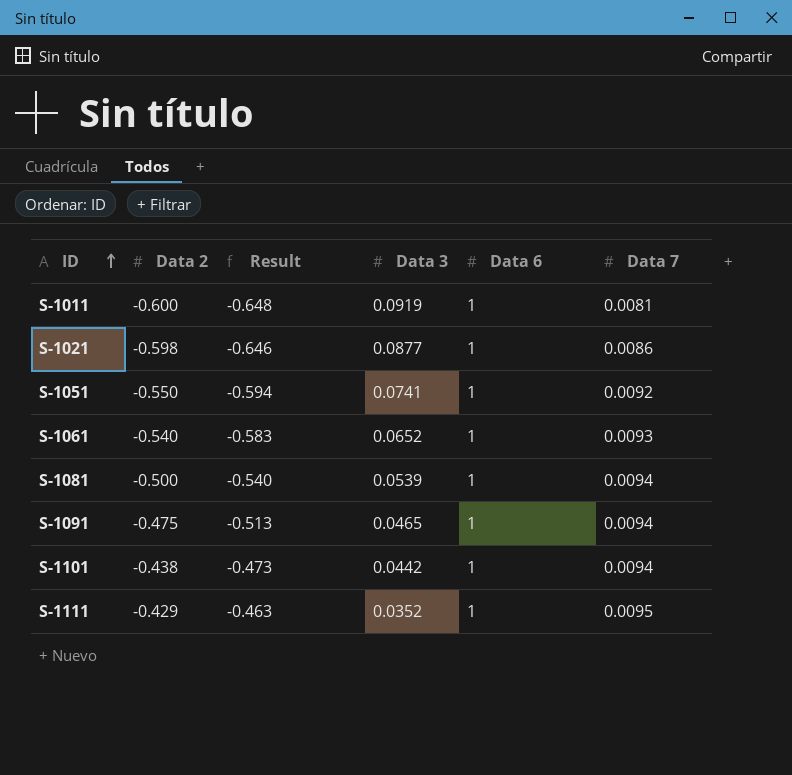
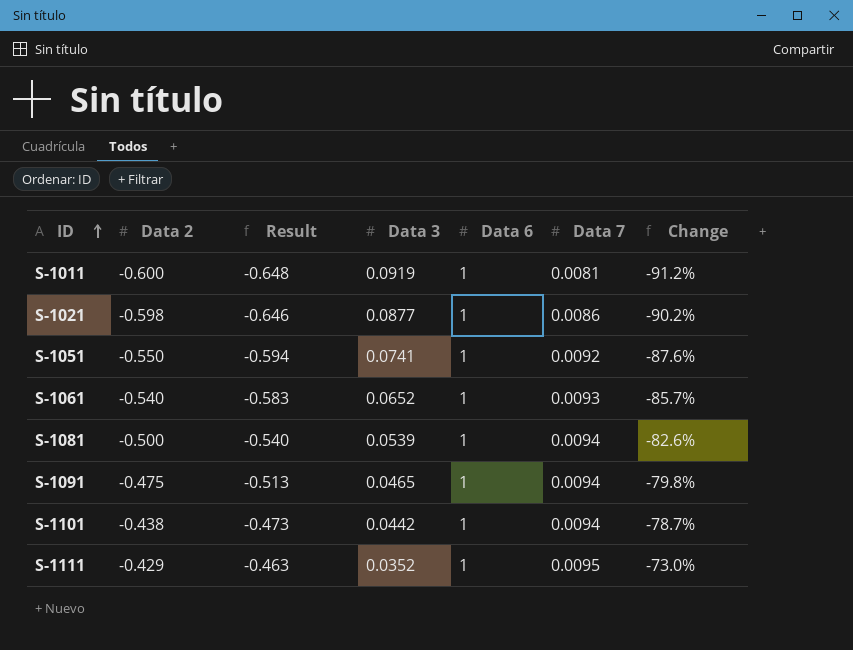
column Change | formula: none -> ([Data 7] - [Data 3]) / [Data 3]

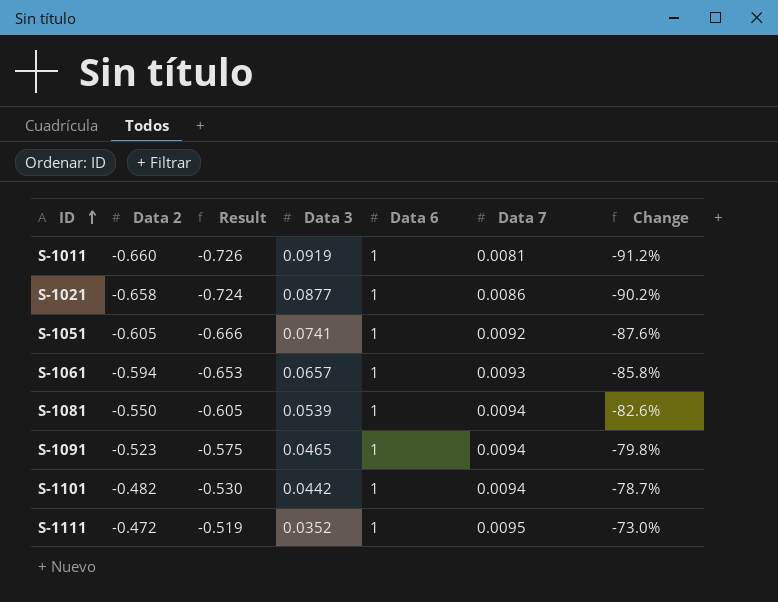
column Result | formula: [Data 2] * 1.08 -> [Data 2] * 1.1
S-1011 | Data 2: -0.600 -> -0.660
S-1021 | Data 2: -0.598 -> -0.658
S-1051 | Data 2: -0.550 -> -0.605
S-1061 | Data 2: -0.540 -> -0.594
S-1061 | Data 3: 0.0652 -> 0.0657
S-1061 | Change: -85.7% -> -85.8%
S-1081 | Data 2: -0.500 -> -0.550
S-1091 | Data 2: -0.475 -> -0.523
S-1101 | Data 2: -0.438 -> -0.482
S-1111 | Data 2: -0.429 -> -0.472

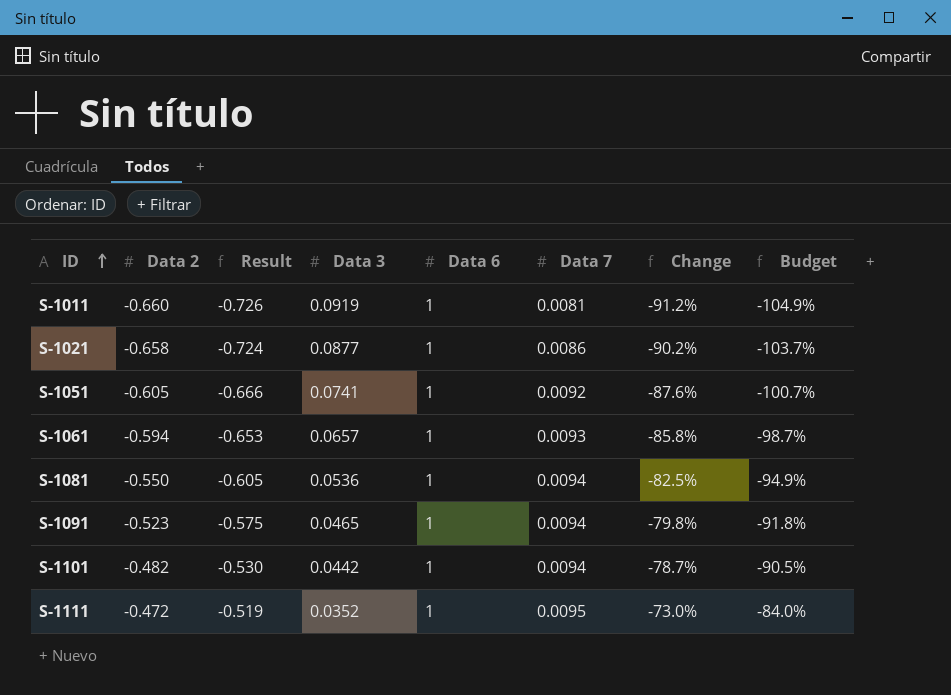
column Budget | formula: none -> [Change] * 1.15
S-1081 | Data 3: 0.0539 -> 0.0536
S-1081 | Change: -82.6% -> -82.5%

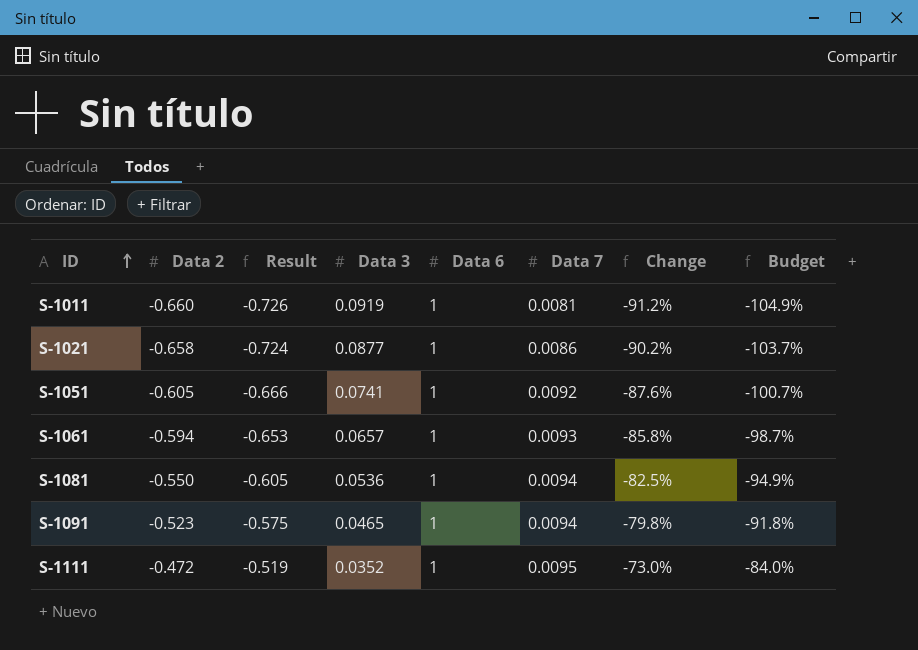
row S-1101: -0.482 | -0.530 | 0.0442 | 1 | 0.0094 | -78.7% | -90.5% -> none

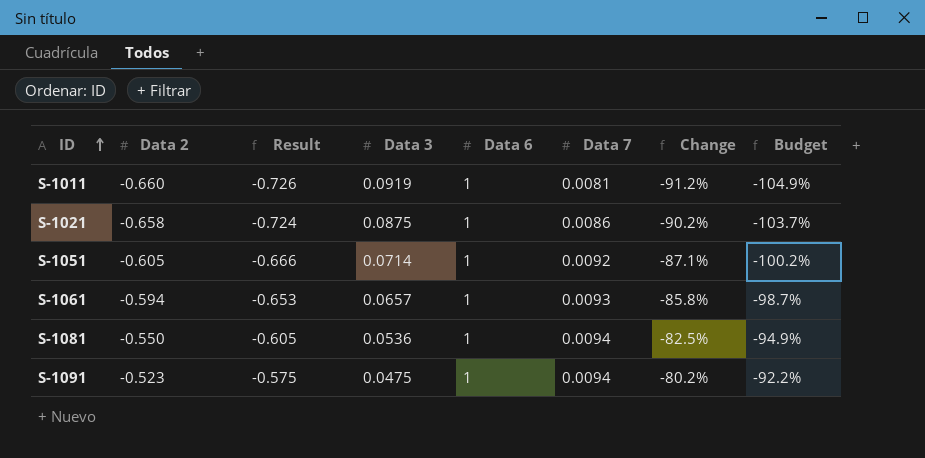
row S-1111: -0.472 | -0.519 | 0.0352 | 1 | 0.0095 | -73.0% | -84.0% -> none
S-1021 | Data 3: 0.0877 -> 0.0875
S-1051 | Data 3: 0.0741 -> 0.0714
S-1051 | Change: -87.6% -> -87.1%
S-1051 | Budget: -100.7% -> -100.2%
S-1091 | Data 3: 0.0465 -> 0.0475
S-1091 | Change: -79.8% -> -80.2%
S-1091 | Budget: -91.8% -> -92.2%

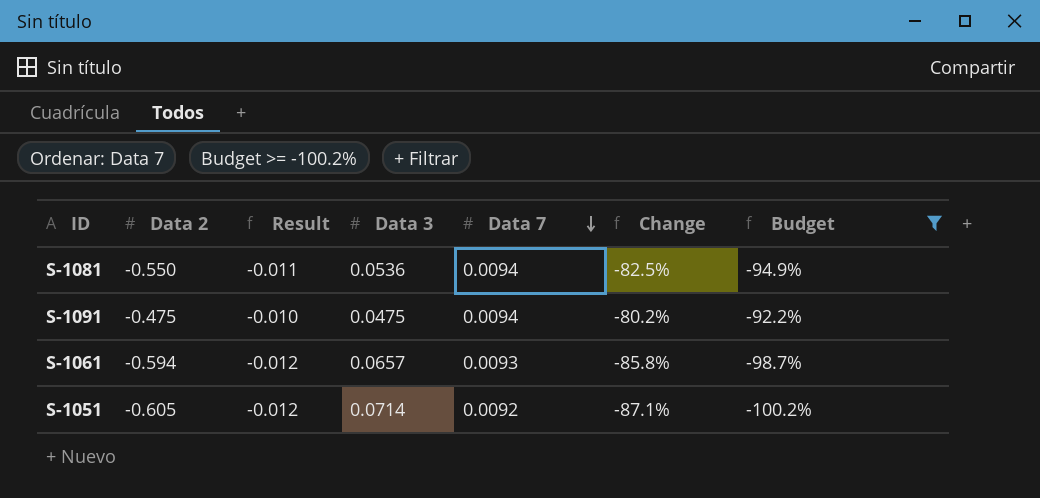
filter: none -> Budget >= -100.2%
row order: ID ascending -> Data 7 descending
column Data 6 | position: 5 -> none
column Result | formula: [Data 2] * 1.1 -> [Data 2] * 0.02
S-1091 | Data 2: -0.523 -> -0.475

